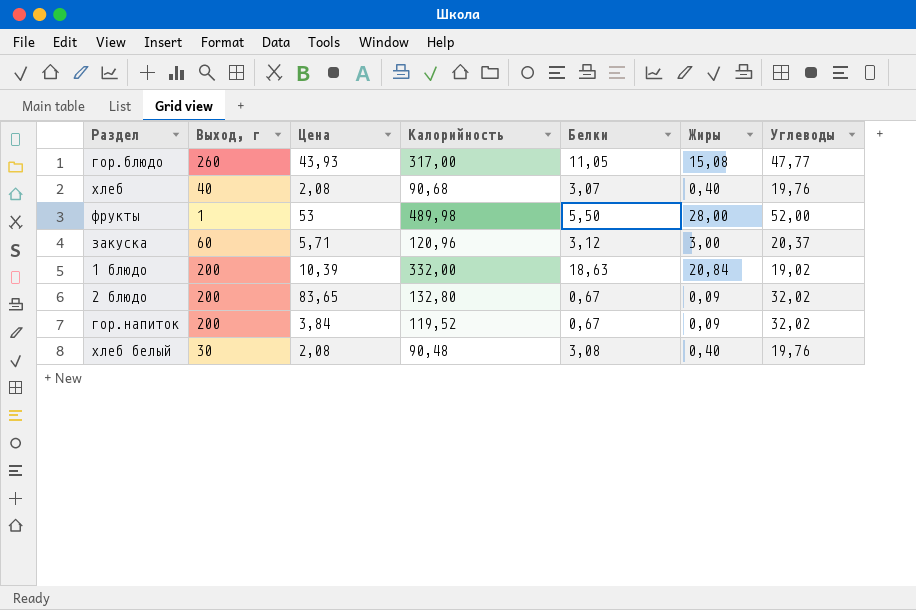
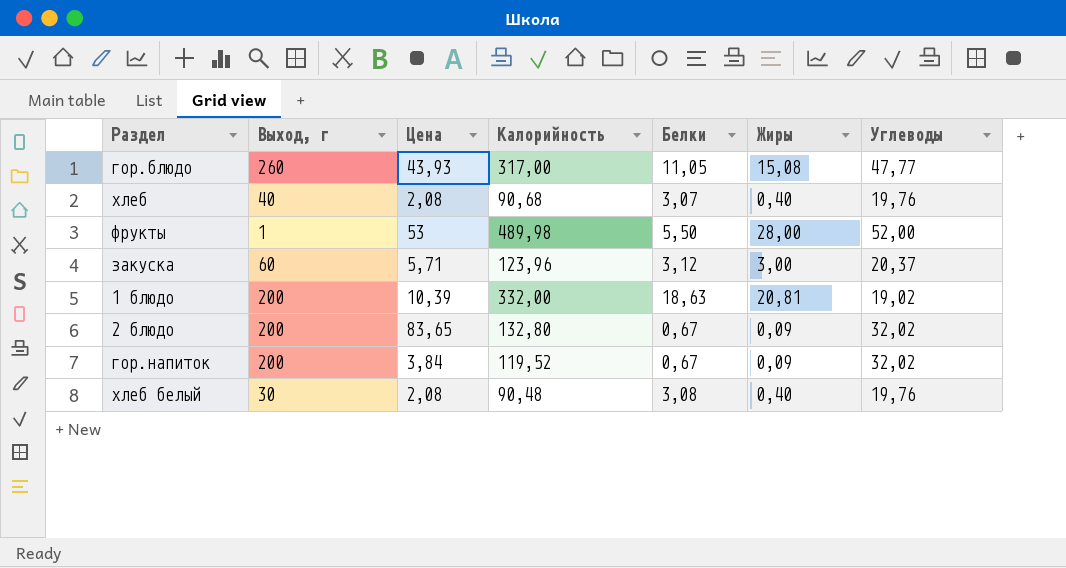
закуска | Калорийность: 120,96 -> 123,96
1 блюдо | Жиры: 20,84 -> 20,81

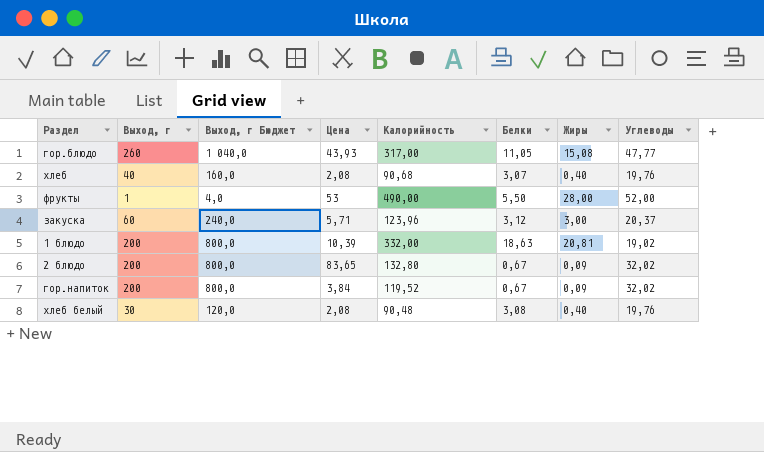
column Выход, г Бюджет | formula: none -> [Выход, г] * 4
фрукты | Калорийность: 489,98 -> 490,00

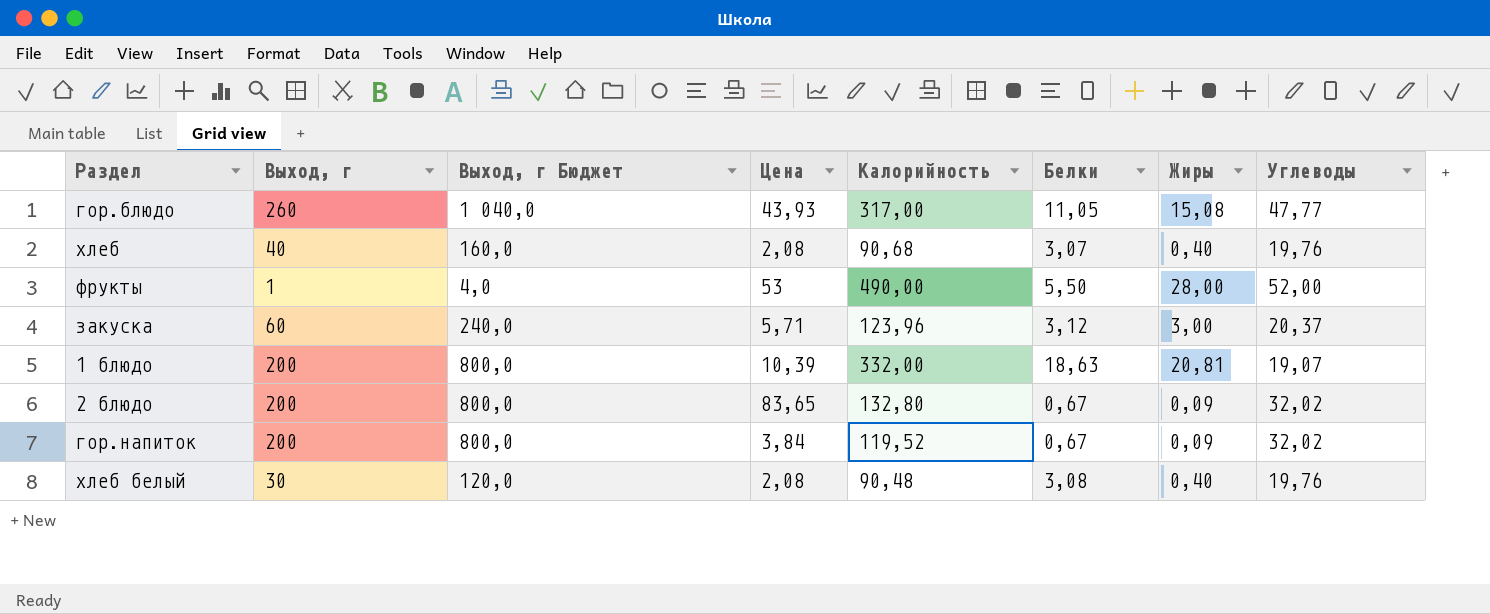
1 блюдо | Углеводы: 19,02 -> 19,07

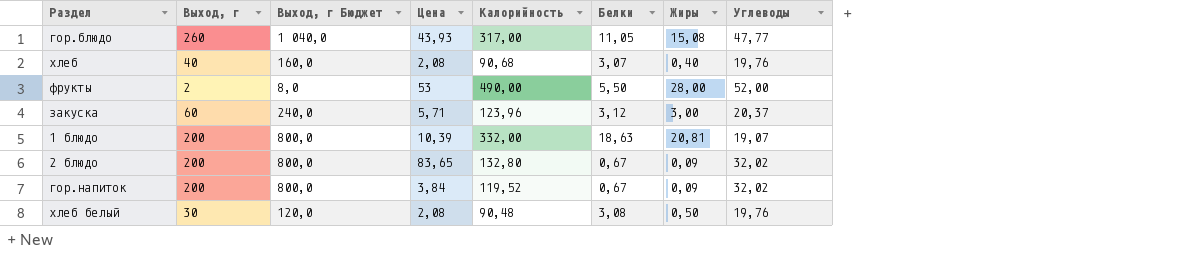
фрукты | Выход, г: 1 -> 2
фрукты | Выход, г Бюджет: 4,0 -> 8,0
хлеб белый | Жиры: 0,40 -> 0,50

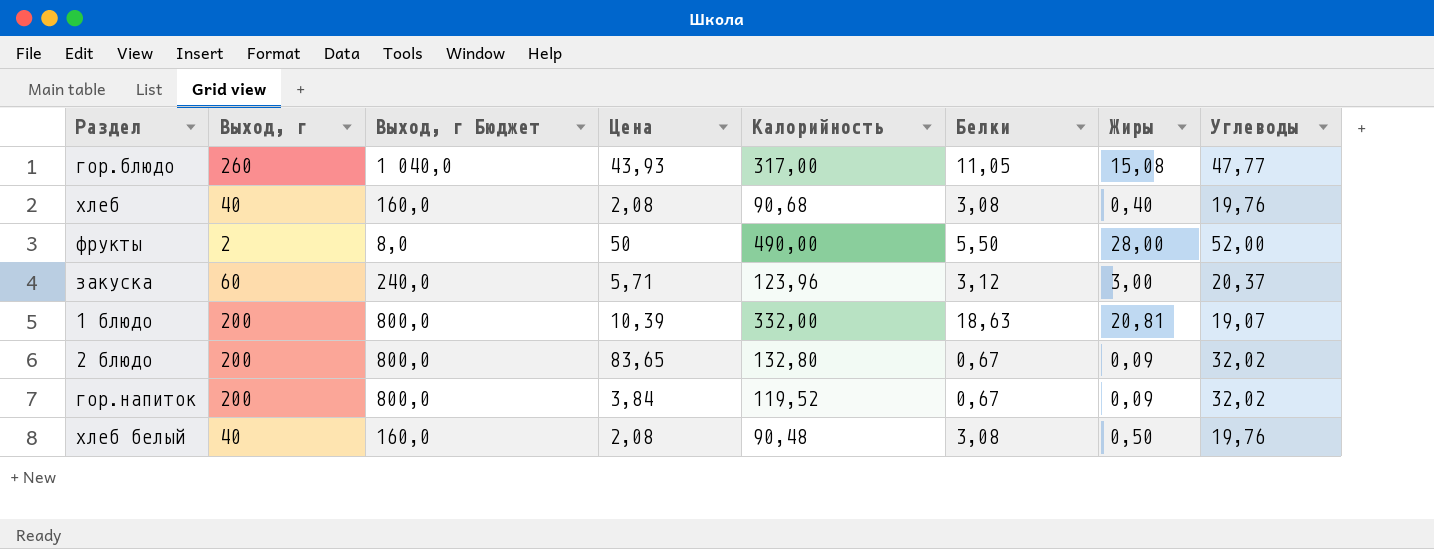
хлеб | Белки: 3,07 -> 3,08
фрукты | Цена: 53 -> 50
хлеб белый | Выход, г: 30 -> 40
хлеб белый | Выход, г Бюджет: 120,0 -> 160,0

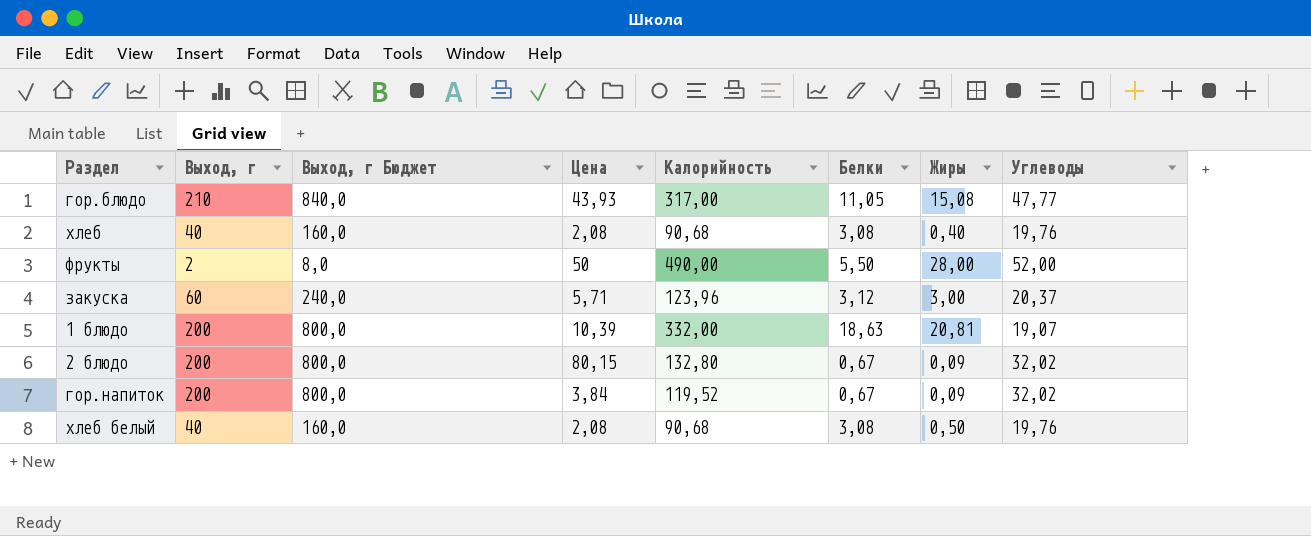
гор.блюдо | Выход, г: 260 -> 210
гор.блюдо | Выход, г Бюджет: 1 040,0 -> 840,0
2 блюдо | Цена: 83,65 -> 80,15
хлеб белый | Калорийность: 90,48 -> 90,68

